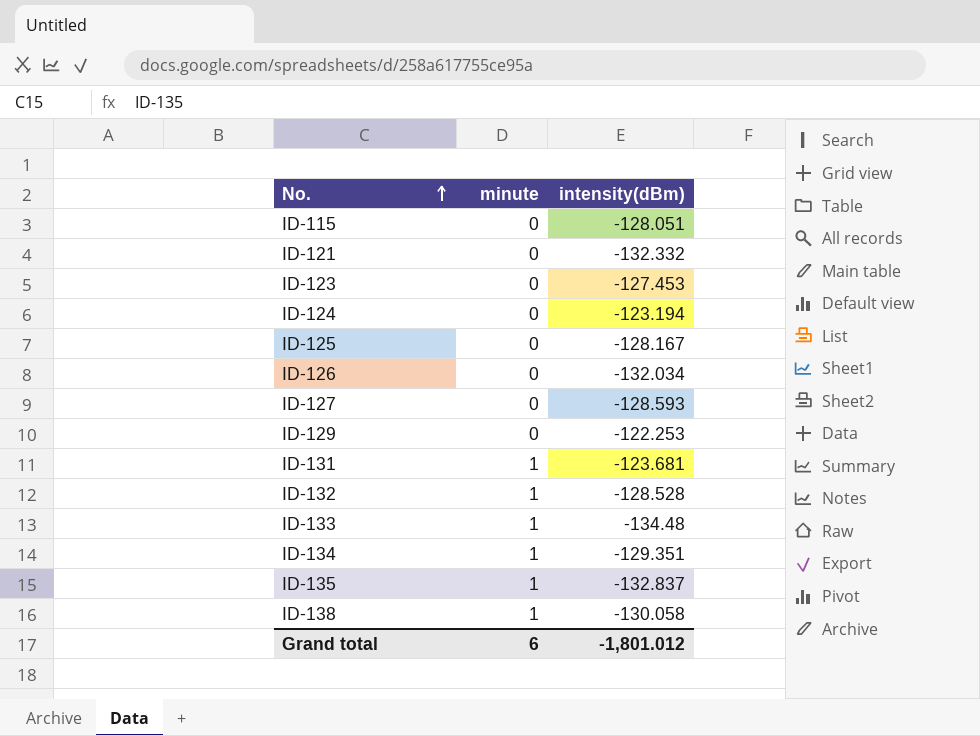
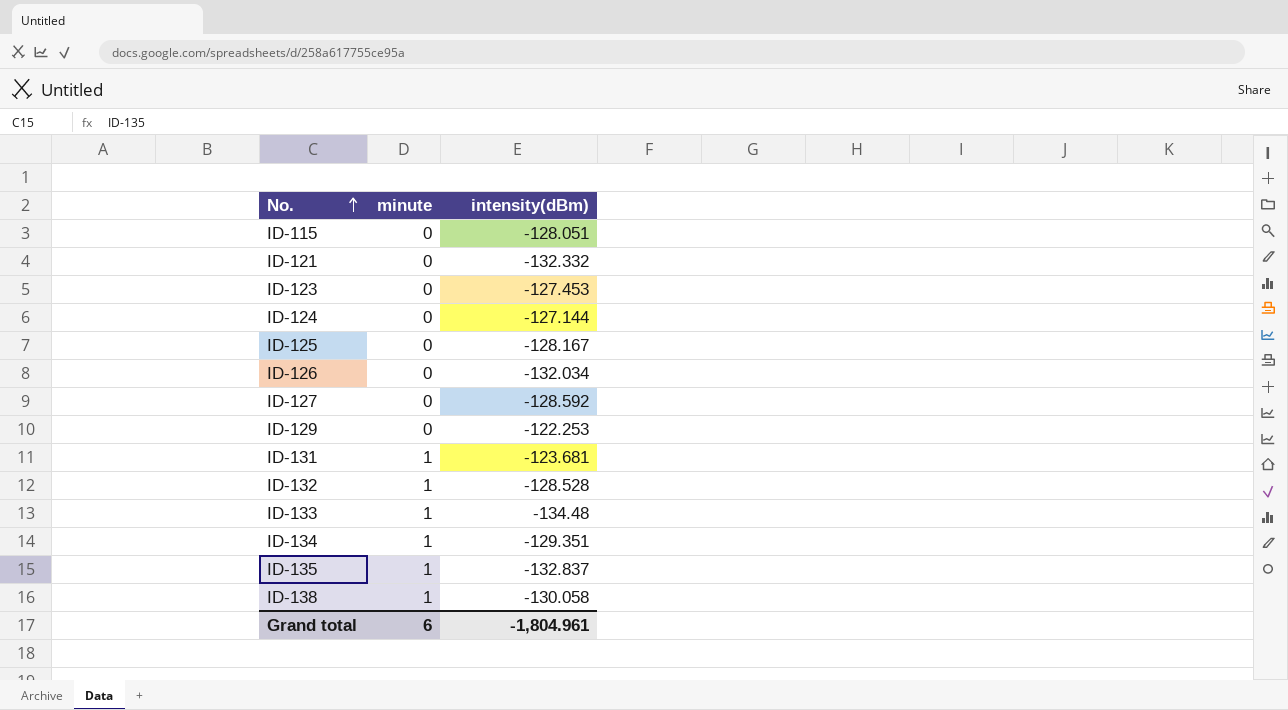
ID-124 | intensity(dBm): -123.194 -> -127.144
ID-127 | intensity(dBm): -128.593 -> -128.592
Grand total | intensity(dBm): -1,801.012 -> -1,804.961

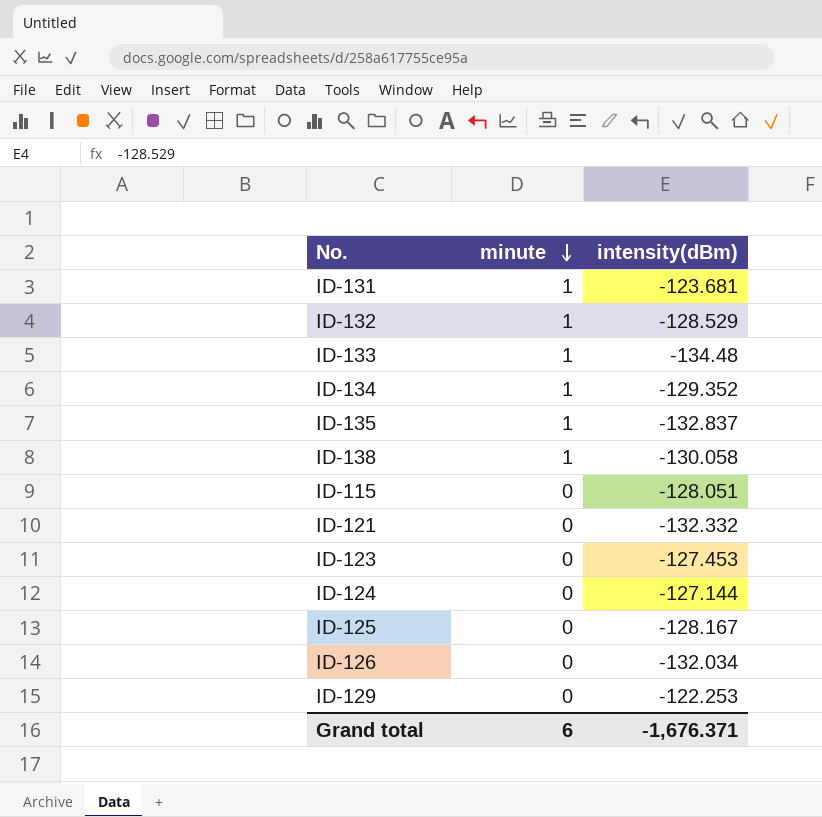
row order: No. ascending -> minute descending
row ID-127: 0 | -128.592 -> none
ID-132 | intensity(dBm): -128.528 -> -128.529
ID-134 | intensity(dBm): -129.351 -> -129.352
Grand total | intensity(dBm): -1,804.961 -> -1,676.371

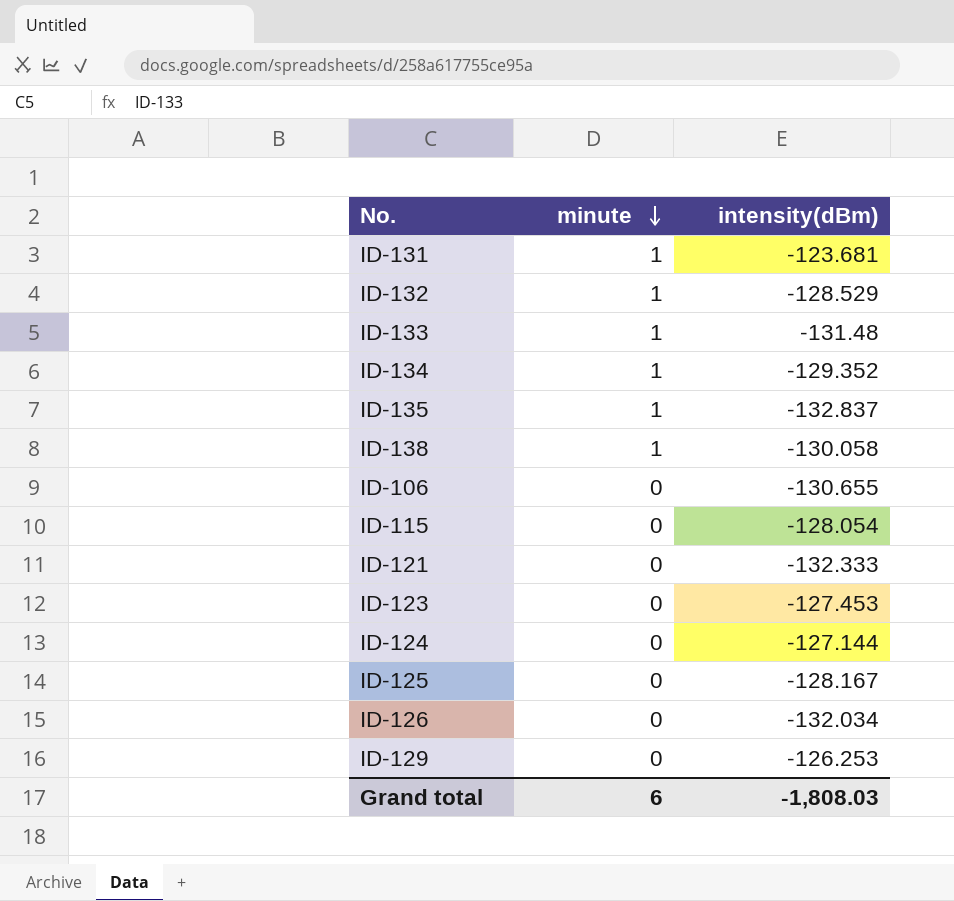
ID-133 | intensity(dBm): -134.48 -> -131.48
row ID-106: none -> 0 | -130.655
ID-115 | intensity(dBm): -128.051 -> -128.054
ID-121 | intensity(dBm): -132.332 -> -132.333
ID-129 | intensity(dBm): -122.253 -> -126.253
Grand total | intensity(dBm): -1,676.371 -> -1,808.03

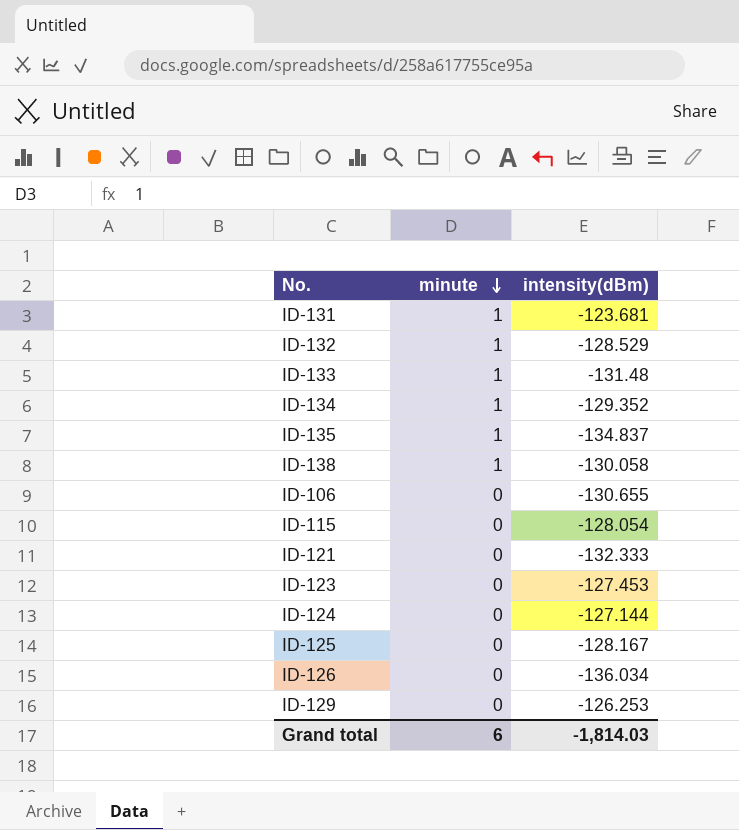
ID-135 | intensity(dBm): -132.837 -> -134.837
ID-126 | intensity(dBm): -132.034 -> -136.034
Grand total | intensity(dBm): -1,808.03 -> -1,814.03

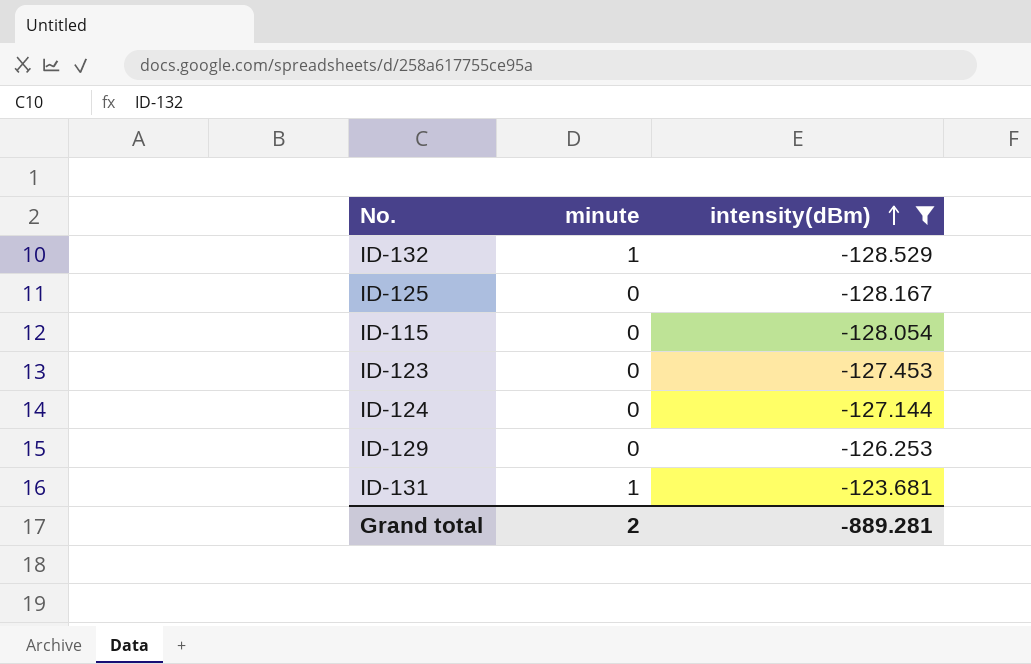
filter: none -> intensity(dBm) >= -128.529
row order: minute descending -> intensity(dBm) ascending
Grand total | minute: 6 -> 2
Grand total | intensity(dBm): -1,814.03 -> -889.281

